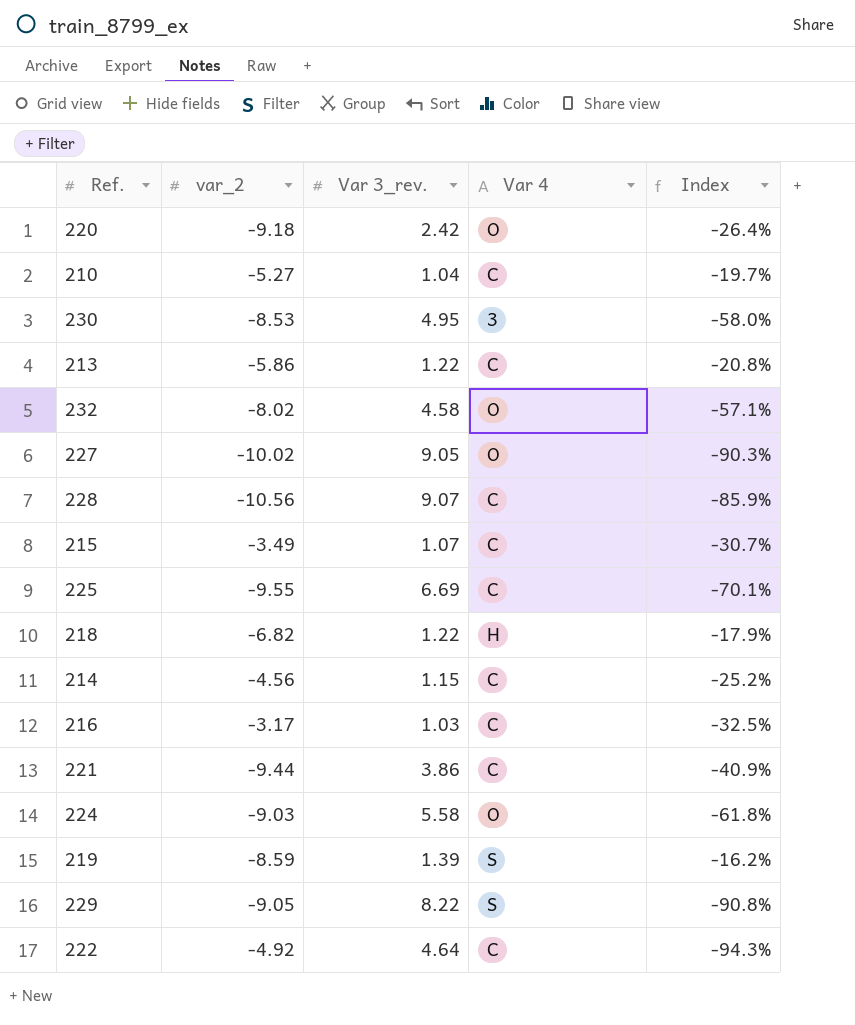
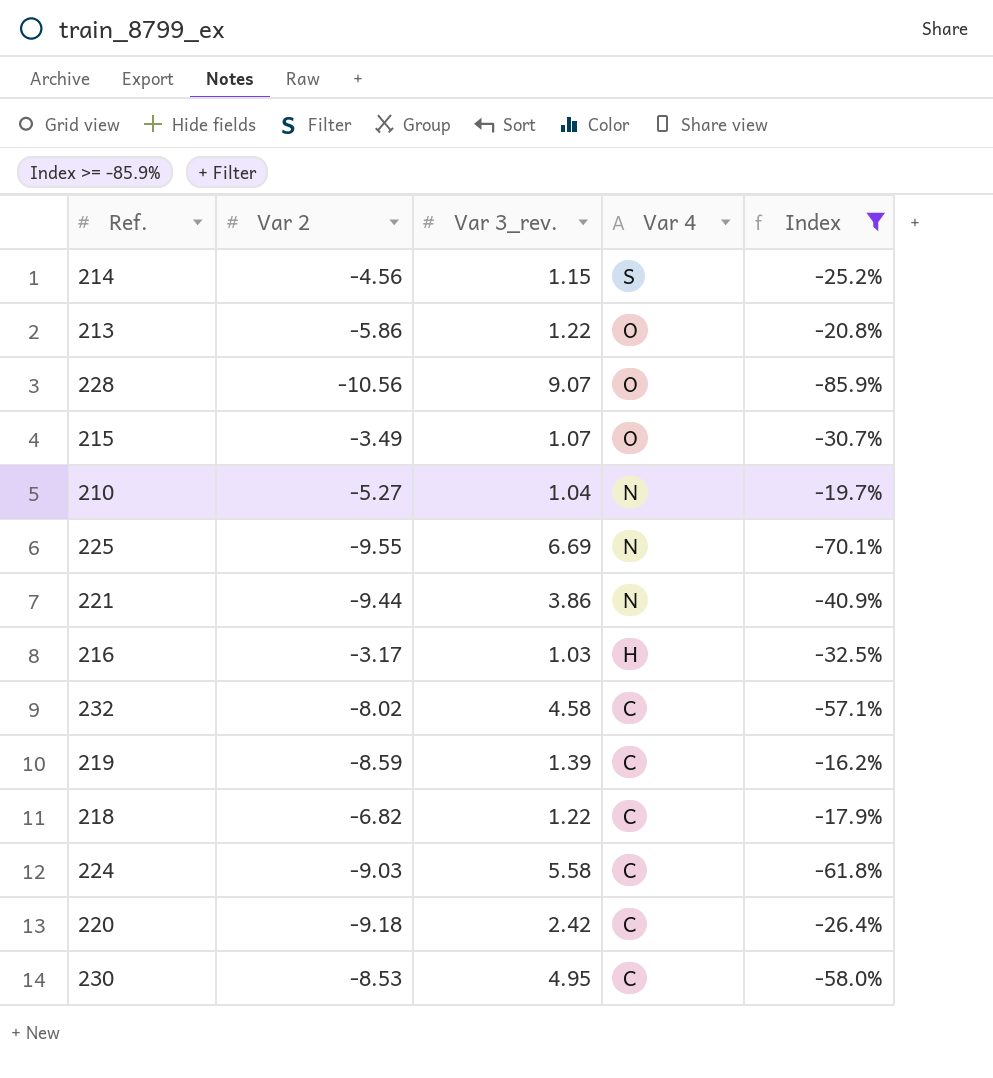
filter: none -> Index >= -85.9%
row order: none -> Var 4 descending
column name: var_2 -> Var 2
214 | Var 4: C -> S
213 | Var 4: C -> O
228 | Var 4: C -> O
215 | Var 4: C -> O
210 | Var 4: C -> N
225 | Var 4: C -> N
221 | Var 4: C -> N
216 | Var 4: C -> H
232 | Var 4: O -> C
219 | Var 4: S -> C
218 | Var 4: H -> C
224 | Var 4: O -> C
220 | Var 4: O -> C
230 | Var 4: 3 -> C

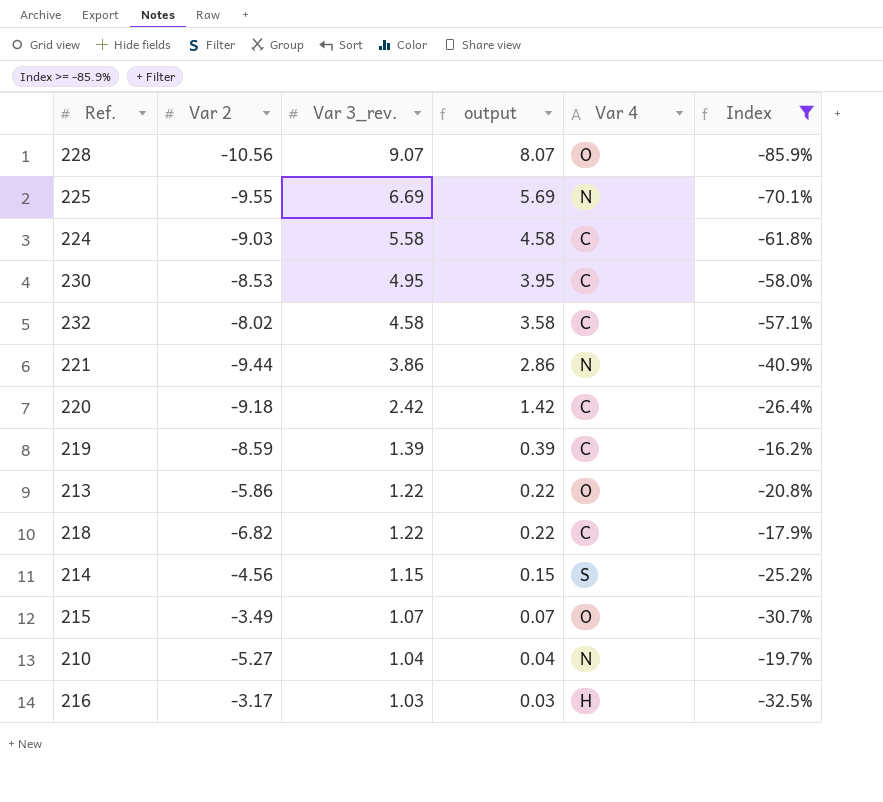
row order: Var 4 descending -> Var 3_rev. descending
column output | formula: none -> [Var 3_rev.] - 1

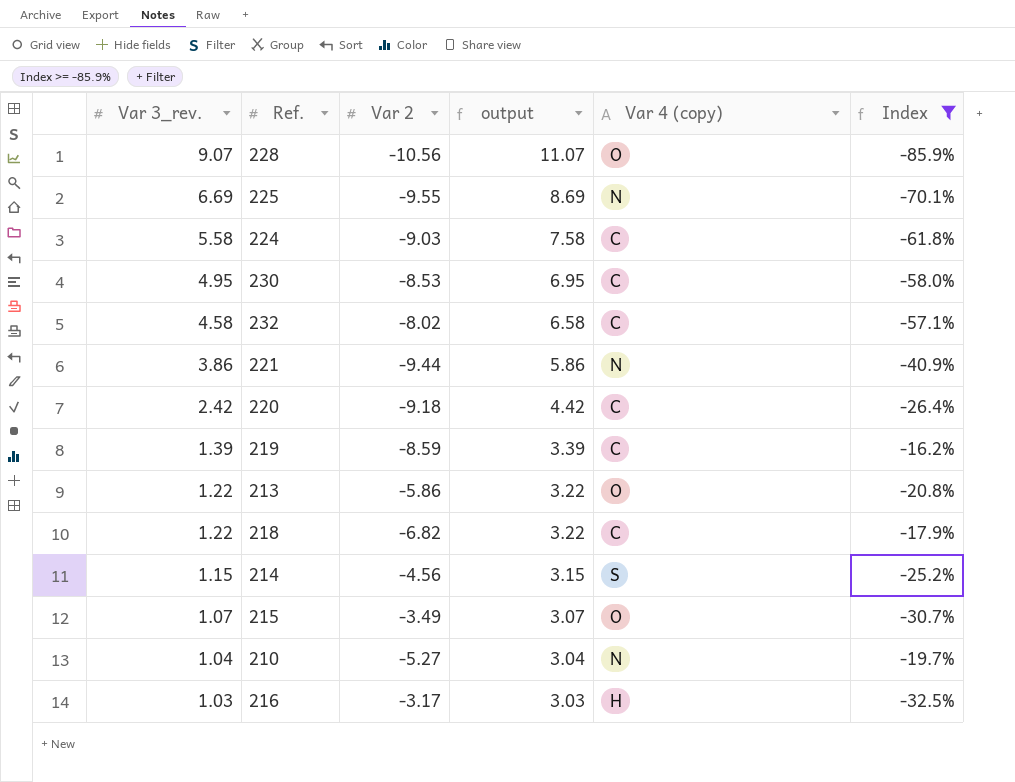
column Var 3_rev. | position: 3 -> 1
column output | formula: [Var 3_rev.] - 1 -> [Var 3_rev.] + 2
column name: Var 4 -> Var 4 (copy)

